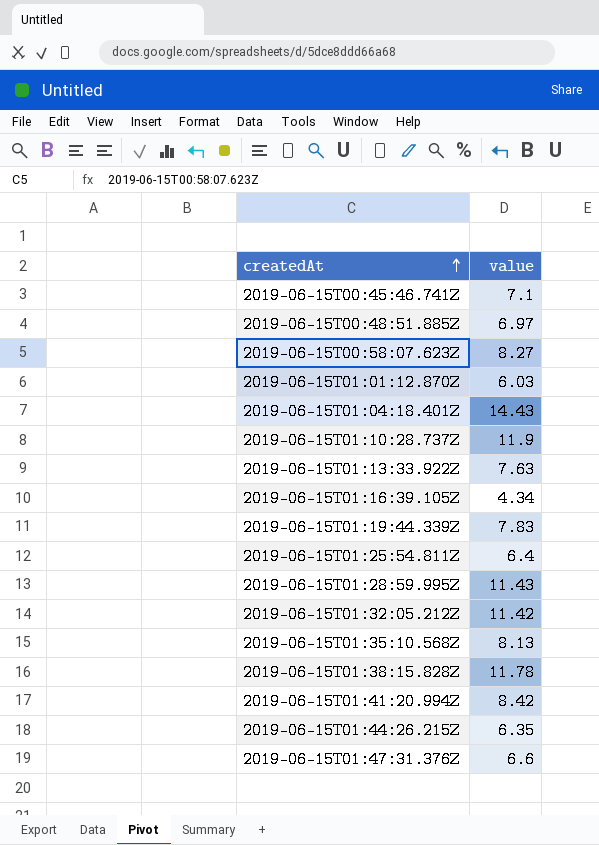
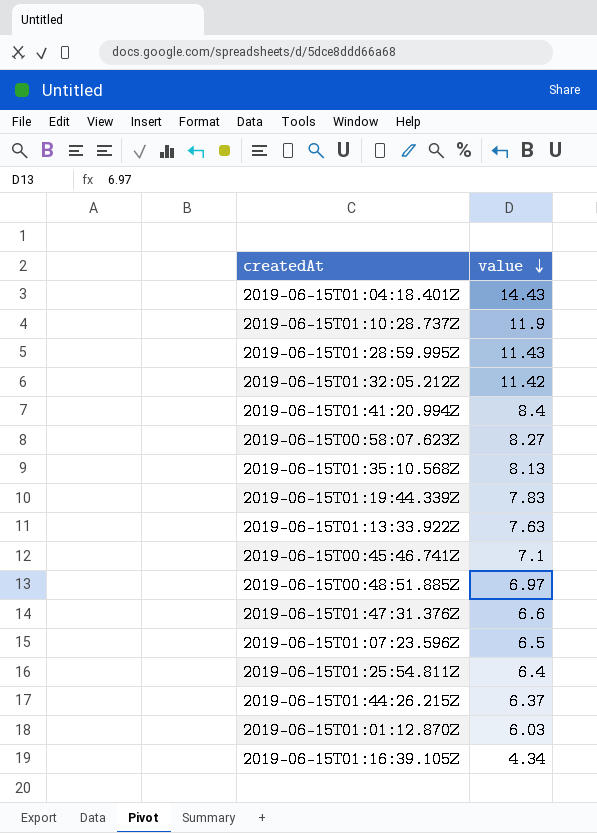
row order: createdAt ascending -> value descending
row 2019-06-15T01:38:15.828Z: 11.78 -> none
2019-06-15T01:41:20.994Z | value: 8.42 -> 8.4
row 2019-06-15T01:07:23.596Z: none -> 6.5
2019-06-15T01:44:26.215Z | value: 6.35 -> 6.37

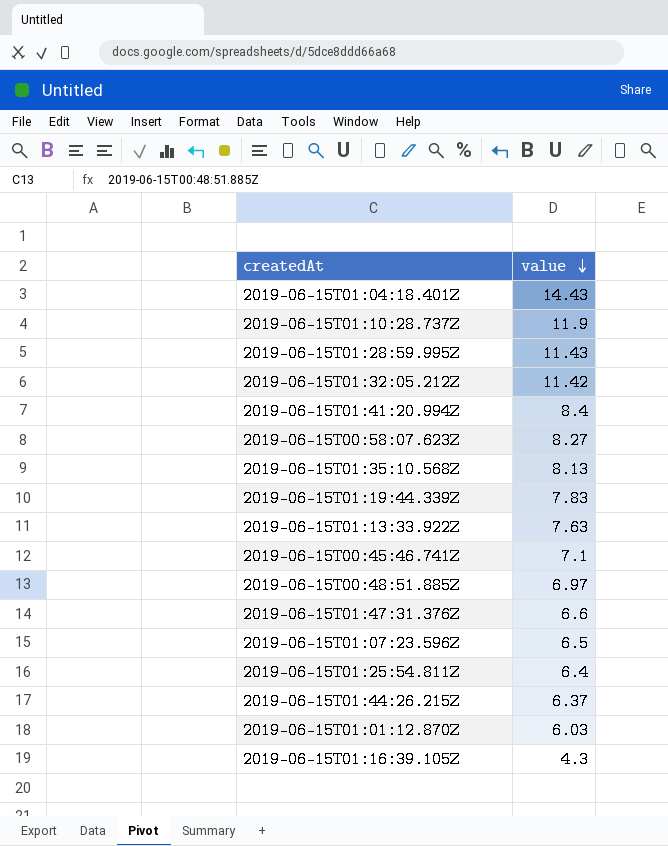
2019-06-15T01:16:39.105Z | value: 4.34 -> 4.3

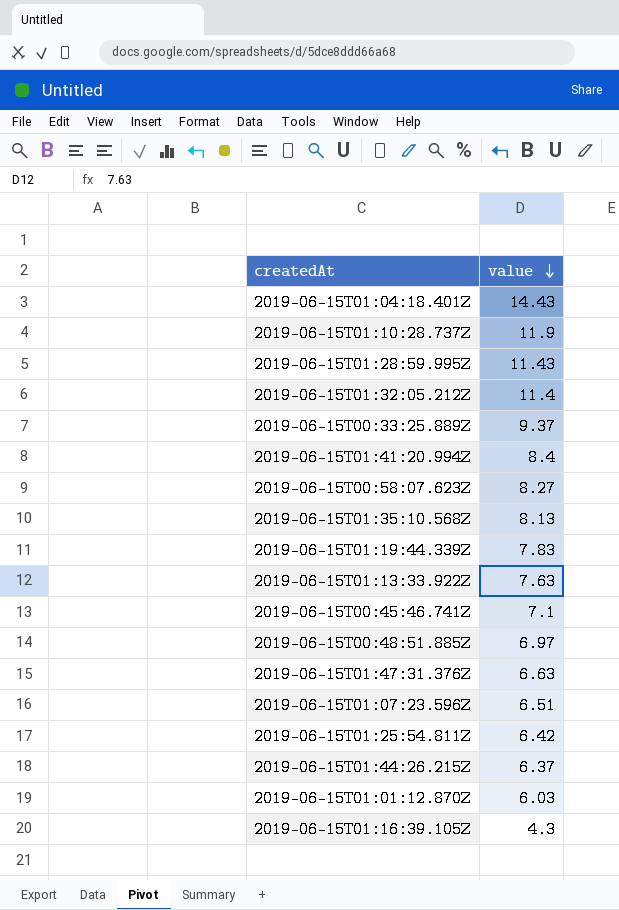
2019-06-15T01:32:05.212Z | value: 11.42 -> 11.4
row 2019-06-15T00:33:25.889Z: none -> 9.37
2019-06-15T01:47:31.376Z | value: 6.6 -> 6.63
2019-06-15T01:07:23.596Z | value: 6.5 -> 6.51
2019-06-15T01:25:54.811Z | value: 6.4 -> 6.42

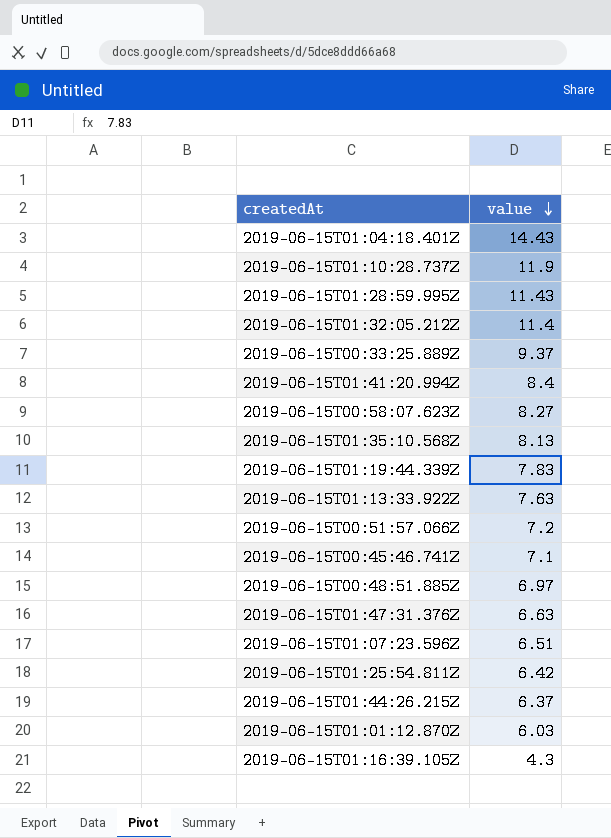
row 2019-06-15T00:51:57.066Z: none -> 7.2

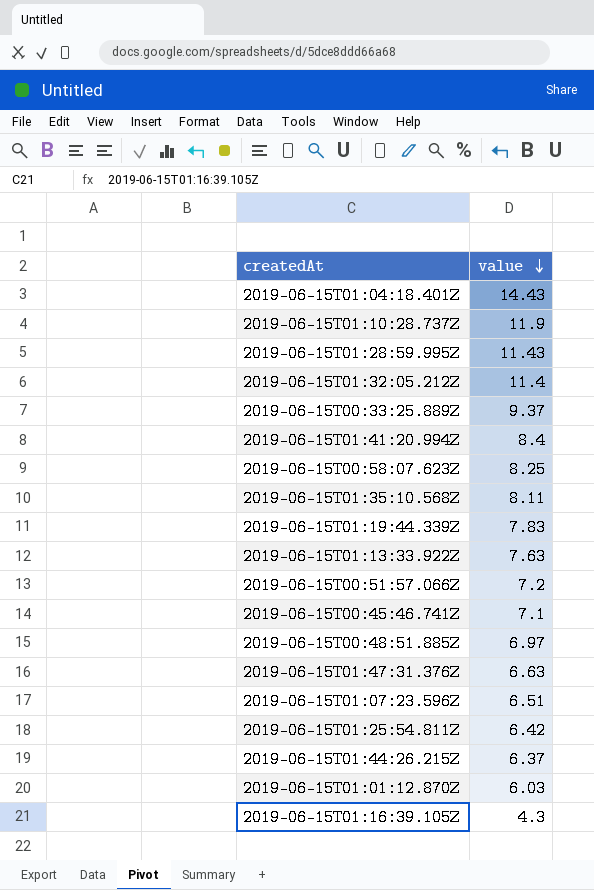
2019-06-15T00:58:07.623Z | value: 8.27 -> 8.25
2019-06-15T01:35:10.568Z | value: 8.13 -> 8.11

